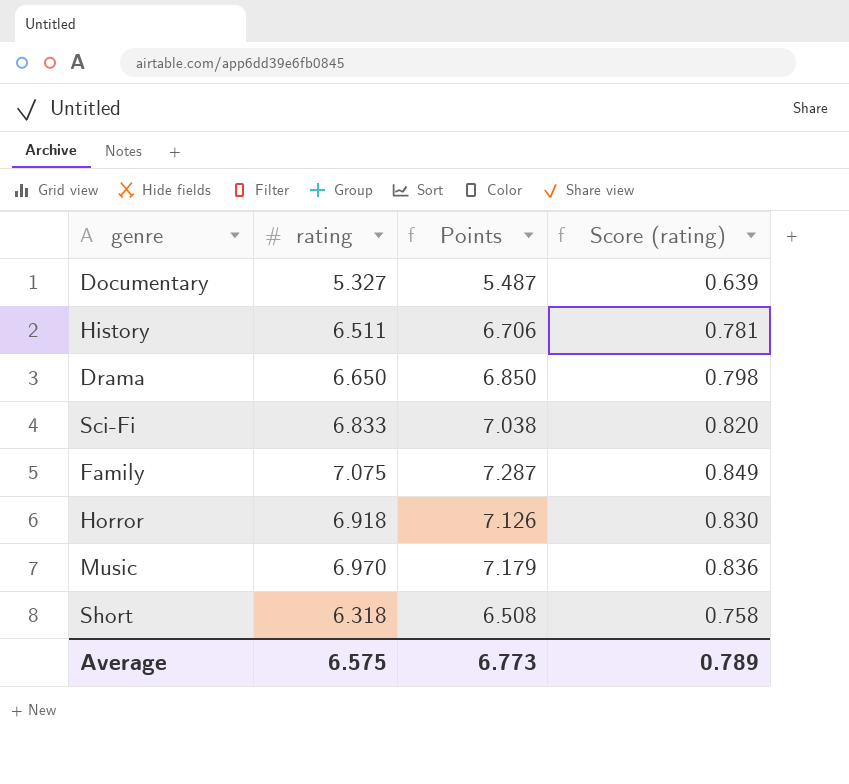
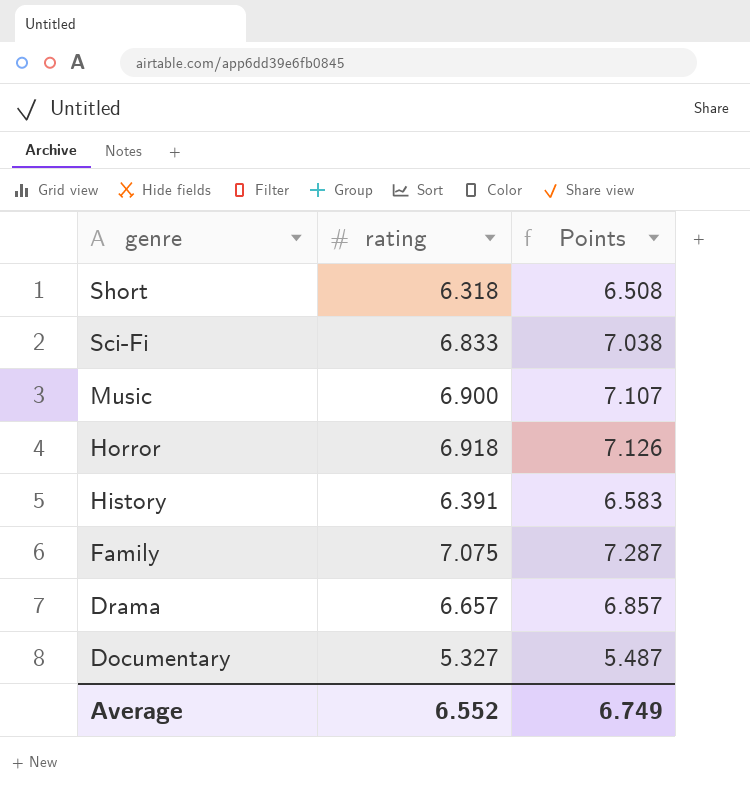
row order: none -> genre descending
column Score (rating) | formula: [rating] * 0.12 -> none
Music | rating: 6.970 -> 6.900
Music | Points: 7.179 -> 7.107
History | rating: 6.511 -> 6.391
History | Points: 6.706 -> 6.583
Drama | rating: 6.650 -> 6.657
Drama | Points: 6.850 -> 6.857
Average | rating: 6.575 -> 6.552
Average | Points: 6.773 -> 6.749

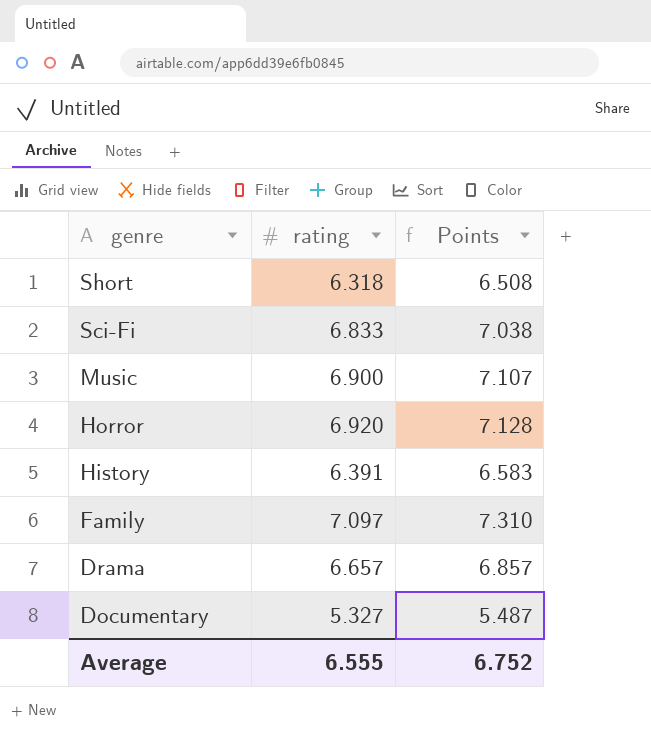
Horror | rating: 6.918 -> 6.920
Horror | Points: 7.126 -> 7.128
Family | rating: 7.075 -> 7.097
Family | Points: 7.287 -> 7.310
Average | rating: 6.552 -> 6.555
Average | Points: 6.749 -> 6.752

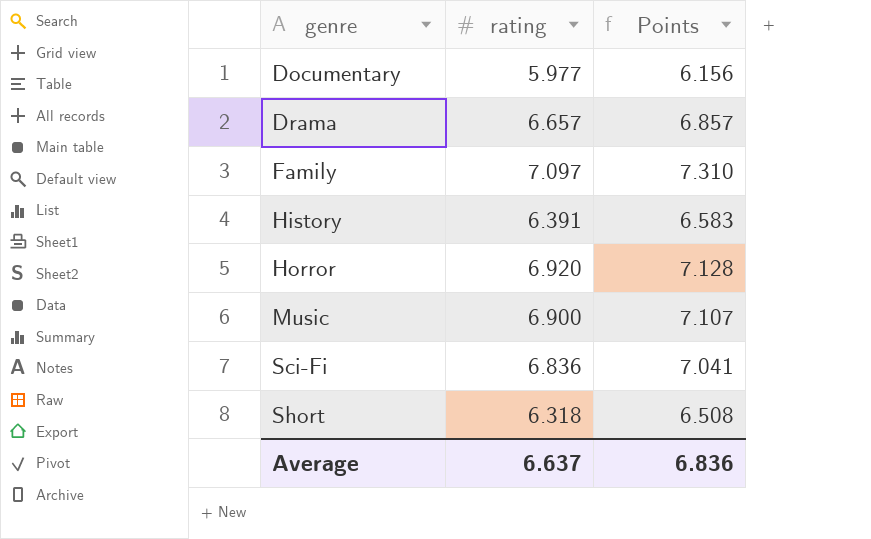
row order: genre descending -> genre ascending
Documentary | rating: 5.327 -> 5.977
Documentary | Points: 5.487 -> 6.156
Sci-Fi | rating: 6.833 -> 6.836
Sci-Fi | Points: 7.038 -> 7.041
Average | rating: 6.555 -> 6.637
Average | Points: 6.752 -> 6.836

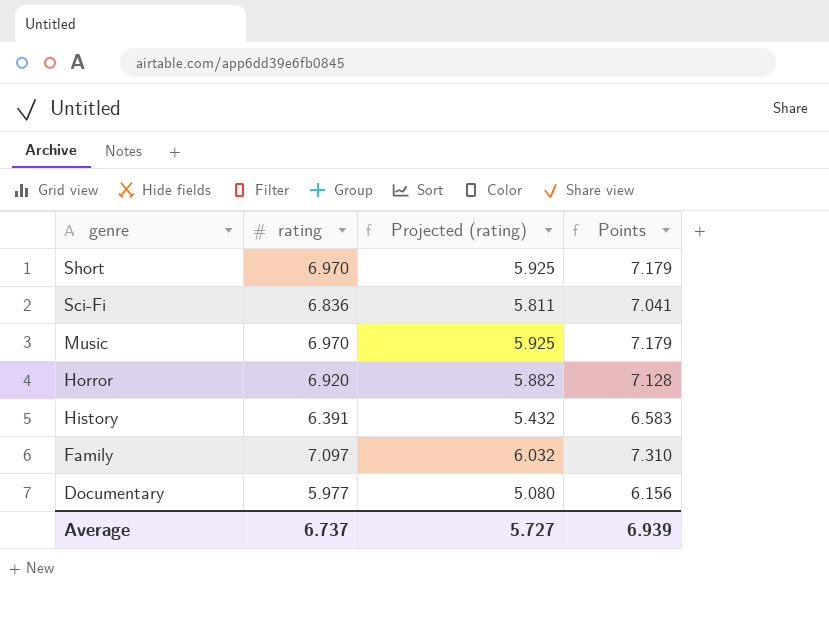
row order: genre ascending -> genre descending
column Projected (rating) | formula: none -> [rating] * 0.85
row Drama: 6.657 | 6.857 -> none
Short | rating: 6.318 -> 6.970
Short | Points: 6.508 -> 7.179
Music | rating: 6.900 -> 6.970
Music | Points: 7.107 -> 7.179
Average | rating: 6.637 -> 6.737
Average | Points: 6.836 -> 6.939

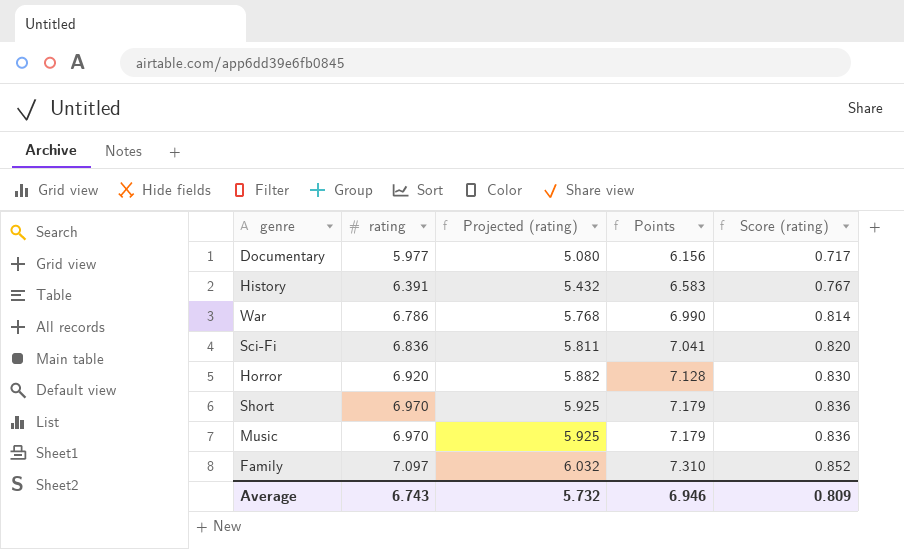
row order: genre descending -> rating ascending
column Score (rating) | formula: none -> [rating] * 0.12
row War: none -> 6.786 | 5.768 | 6.990 | 0.814
Average | rating: 6.737 -> 6.743
Average | Projected (rating): 5.727 -> 5.732
Average | Points: 6.939 -> 6.946

